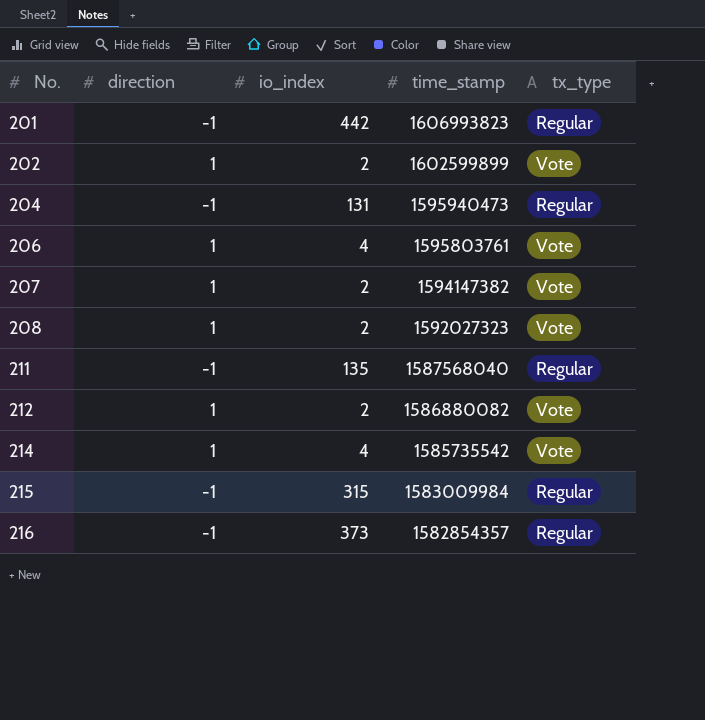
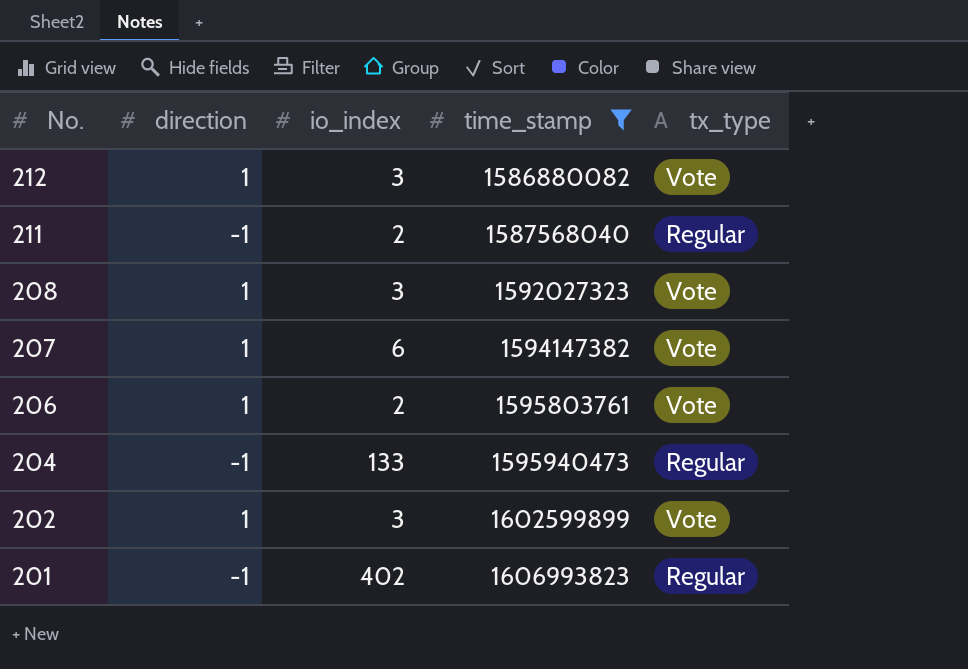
filter: none -> time_stamp >= 1586880082
row order: No. ascending -> No. descending
212 | io_index: 2 -> 3
211 | io_index: 135 -> 2
208 | io_index: 2 -> 3
207 | io_index: 2 -> 6
206 | io_index: 4 -> 2
204 | io_index: 131 -> 133
202 | io_index: 2 -> 3
201 | io_index: 442 -> 402

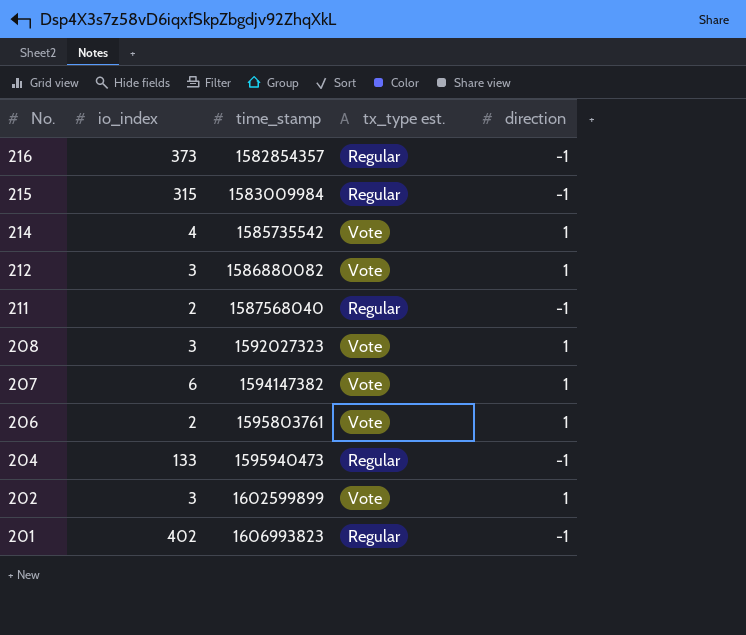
filter: time_stamp >= 1586880082 -> none
column name: tx_type -> tx_type est.
column direction | position: 2 -> 5

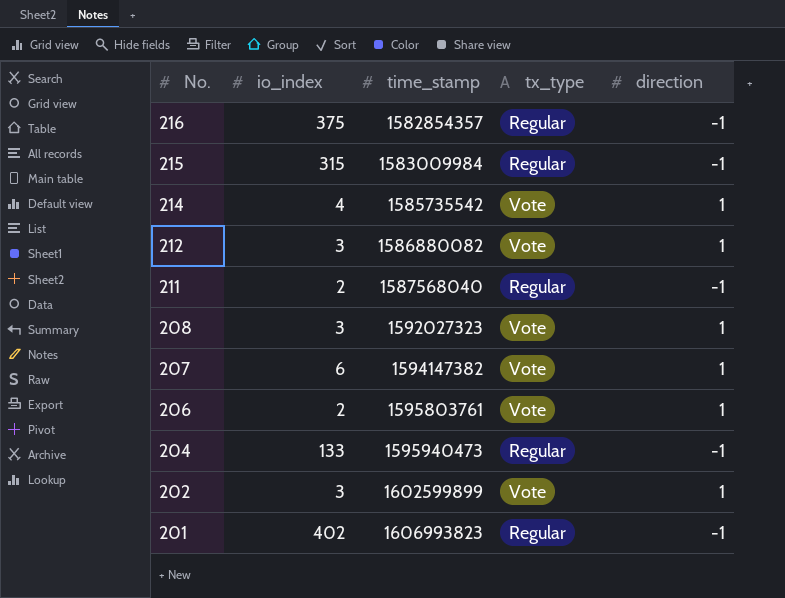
column name: tx_type est. -> tx_type
216 | io_index: 373 -> 375

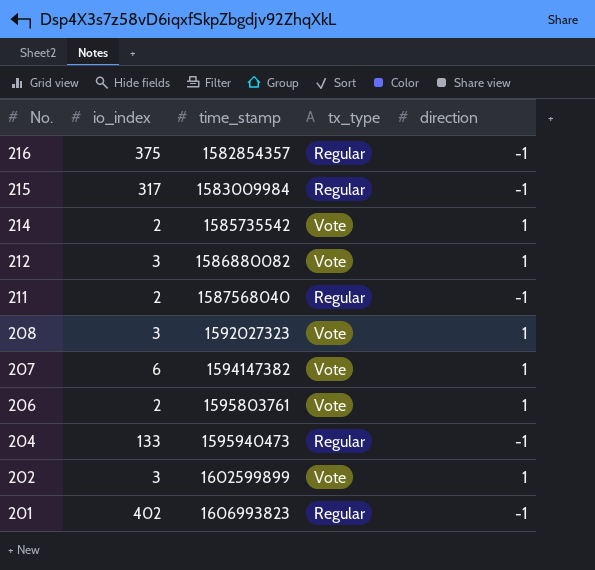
215 | io_index: 315 -> 317
214 | io_index: 4 -> 2

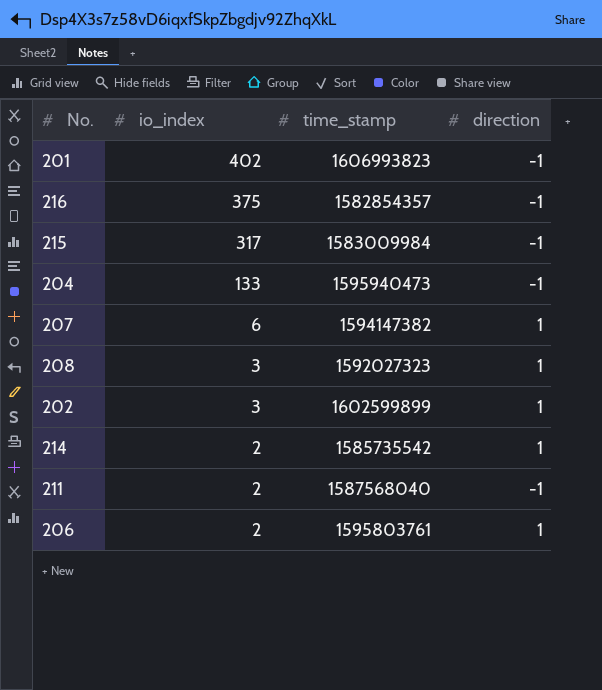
row order: No. descending -> io_index descending
column tx_type | position: 4 -> none
row 212: 3 | 1586880082 | Vote | 1 -> none

